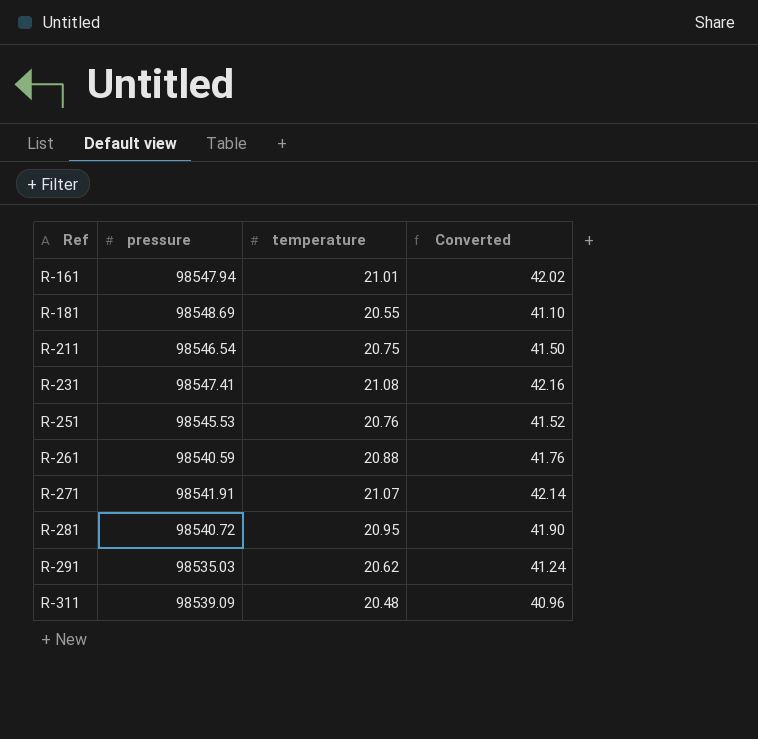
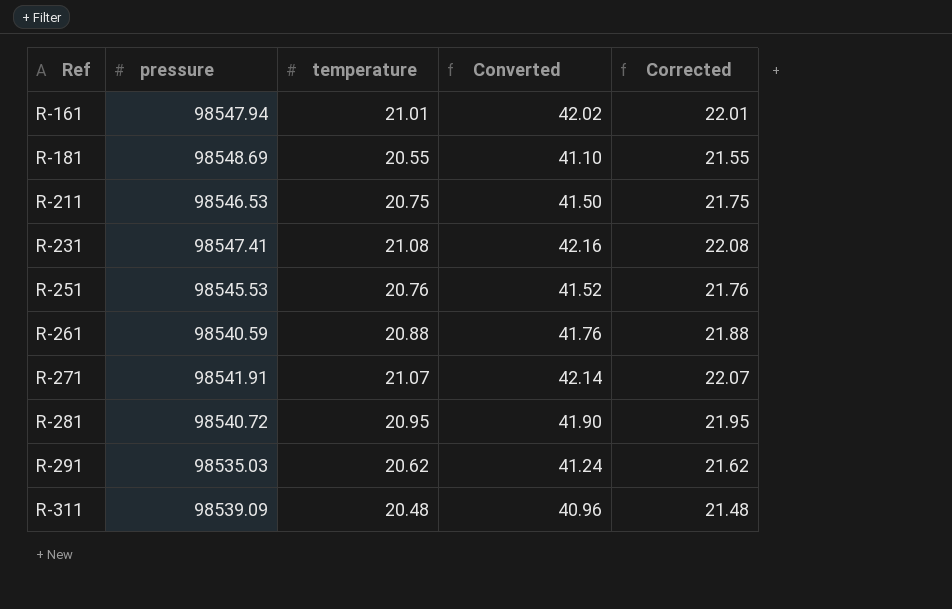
column Corrected | formula: none -> [temperature] + 1
R-211 | pressure: 98546.54 -> 98546.53

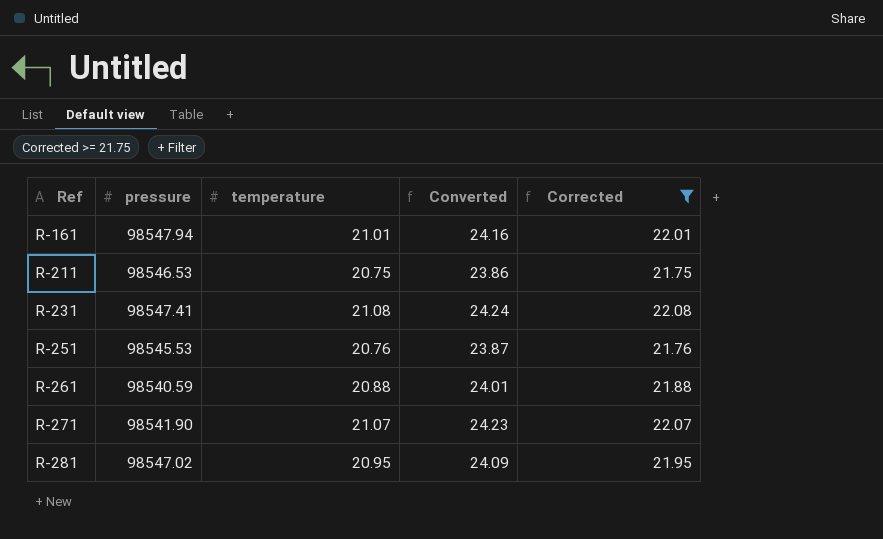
filter: none -> Corrected >= 21.75
column Converted | formula: [temperature] * 2 -> [temperature] * 1.15
R-271 | pressure: 98541.91 -> 98541.90
R-281 | pressure: 98540.72 -> 98547.02

